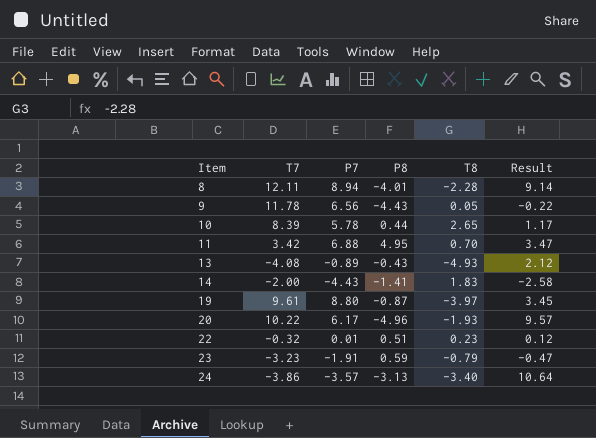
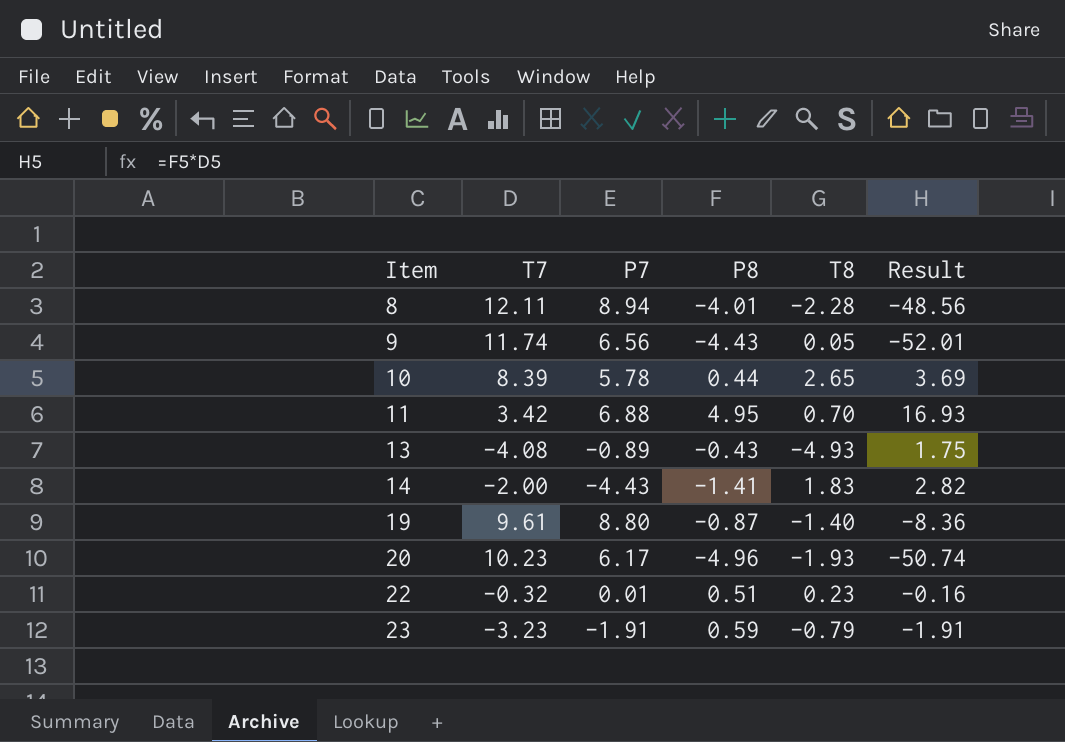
column Result | formula: [P8] * [T8] -> [T7] * [P8]
row 24: -3.86 | -3.57 | -3.13 | -3.40 | 10.64 -> none
9 | T7: 11.78 -> 11.74
19 | T8: -3.97 -> -1.40
20 | T7: 10.22 -> 10.23

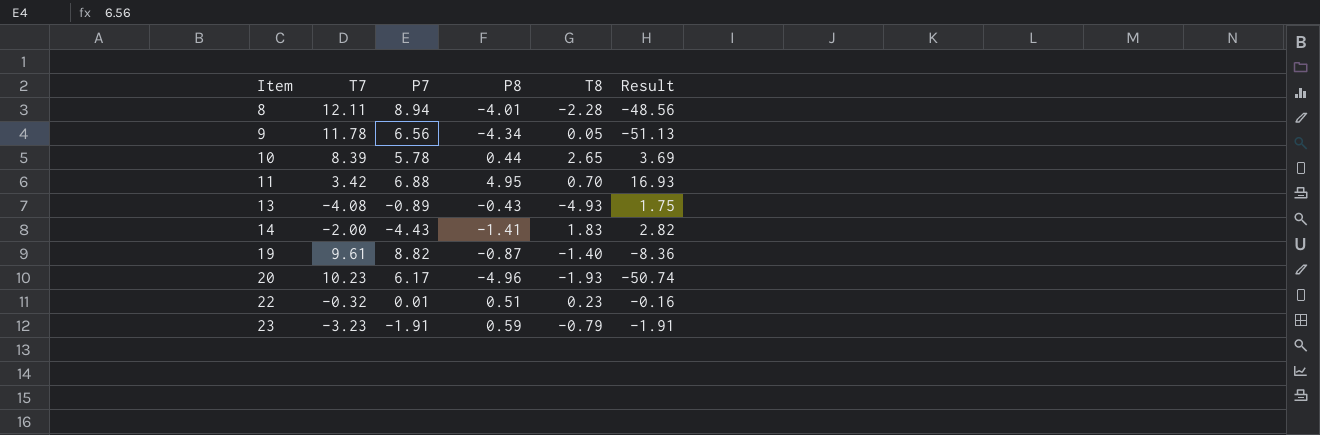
9 | T7: 11.74 -> 11.78
9 | P8: -4.43 -> -4.34
9 | Result: -52.01 -> -51.13
19 | P7: 8.80 -> 8.82

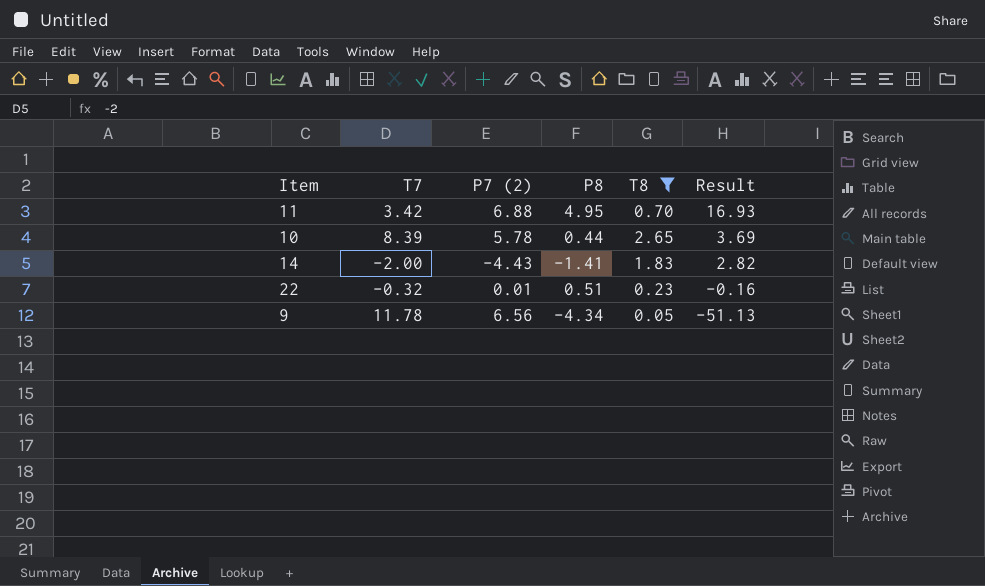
filter: none -> T8 >= 0.05
row order: Item ascending -> Result descending
column name: P7 -> P7 (2)

